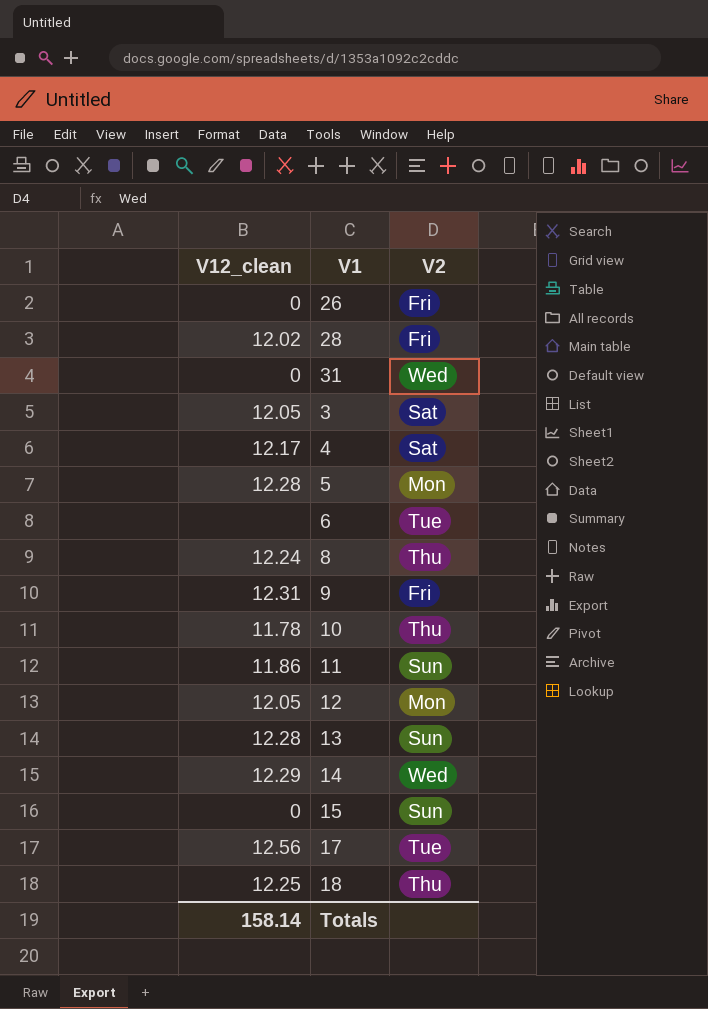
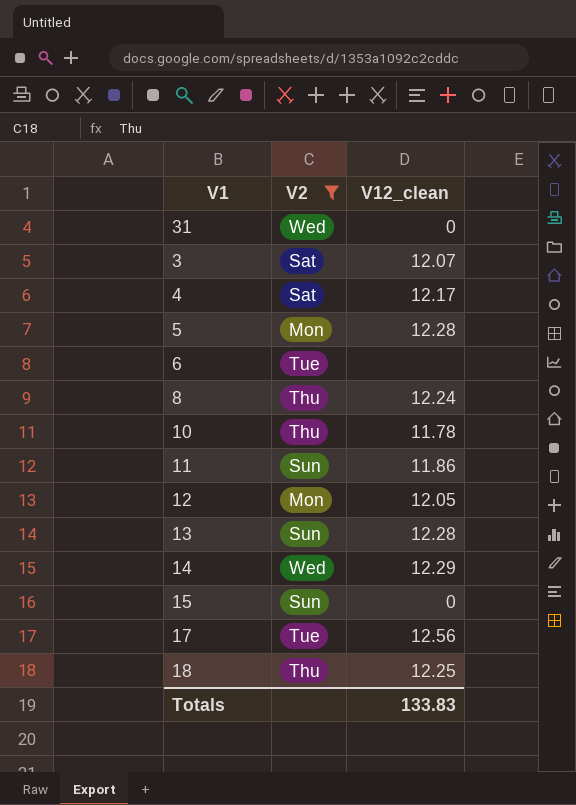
filter: none -> V2 != Fri
column V12_clean | position: 1 -> 3
3 | V12_clean: 12.05 -> 12.07
Totals | V12_clean: 158.14 -> 133.83

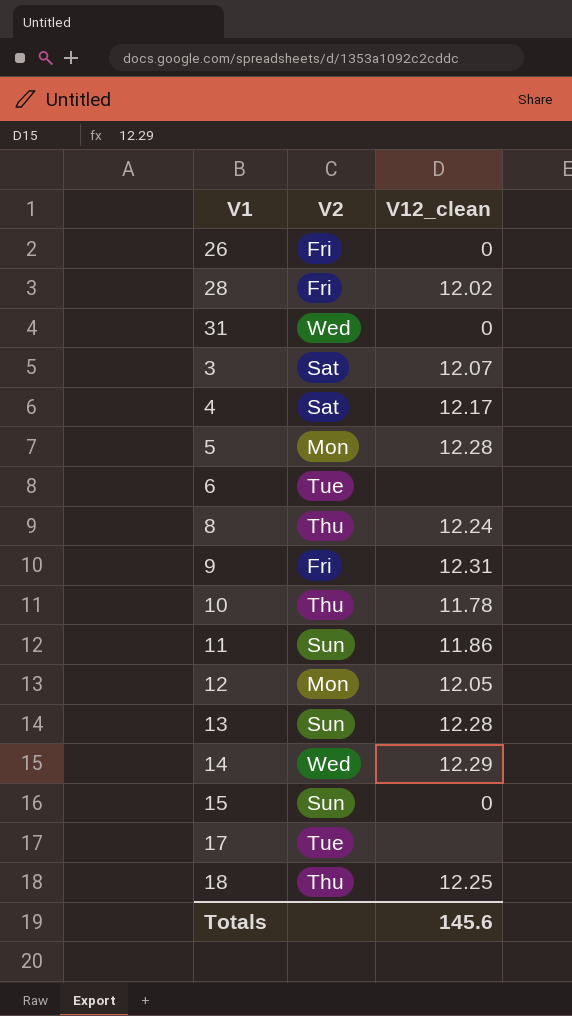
filter: V2 != Fri -> none
17 | V12_clean: 12.56 -> none
Totals | V12_clean: 133.83 -> 145.6

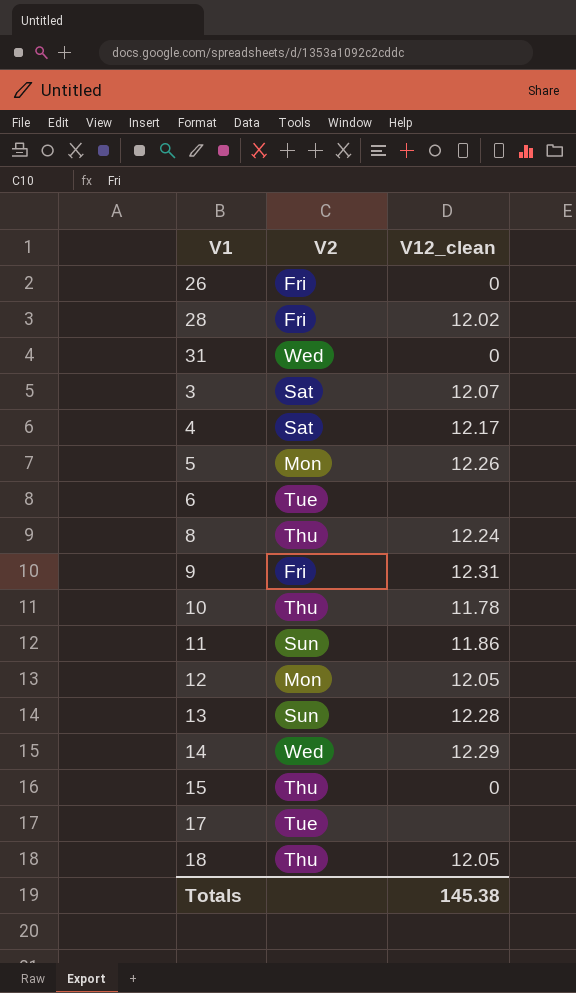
5 | V12_clean: 12.28 -> 12.26
15 | V2: Sun -> Thu
18 | V12_clean: 12.25 -> 12.05
Totals | V12_clean: 145.6 -> 145.38

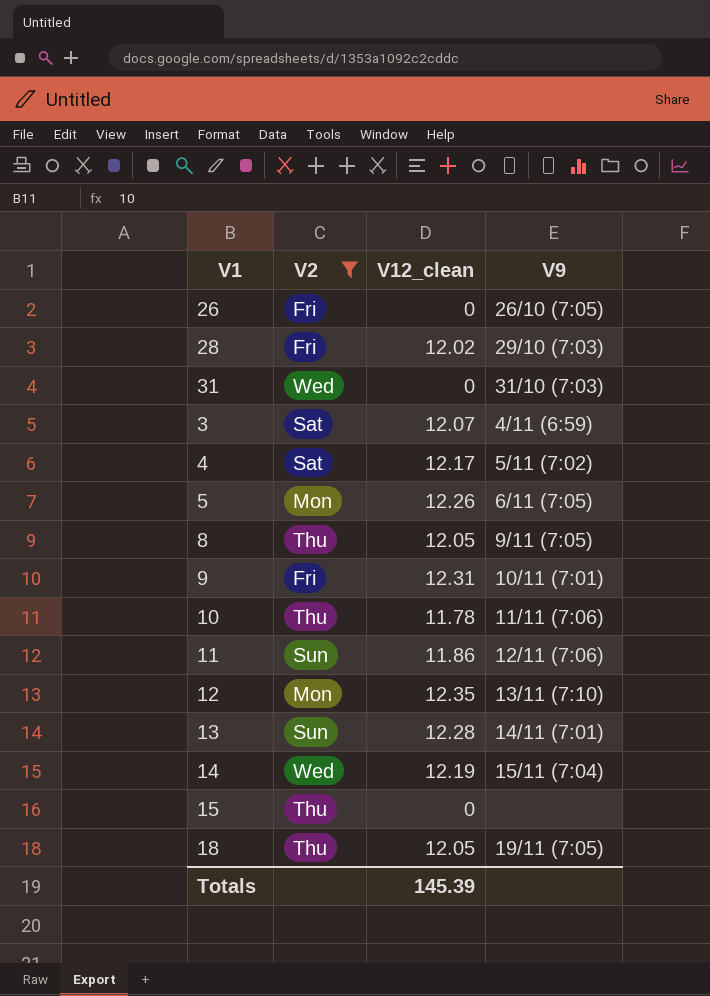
filter: none -> V2 != Tue
column V9 | position: none -> 4
8 | V12_clean: 12.24 -> 12.05
12 | V12_clean: 12.05 -> 12.35
14 | V12_clean: 12.29 -> 12.19
Totals | V12_clean: 145.38 -> 145.39

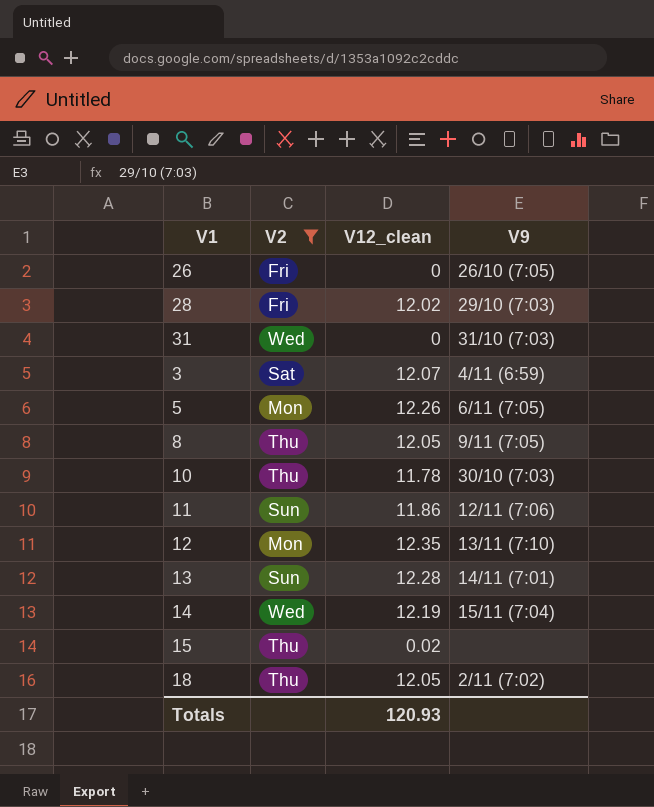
row 4: Sat | 12.17 | 5/11 (7:02) -> none
row 9: Fri | 12.31 | 10/11 (7:01) -> none
10 | V9: 11/11 (7:06) -> 30/10 (7:03)
15 | V12_clean: 0 -> 0.02
18 | V9: 19/11 (7:05) -> 2/11 (7:02)
Totals | V12_clean: 145.39 -> 120.93

